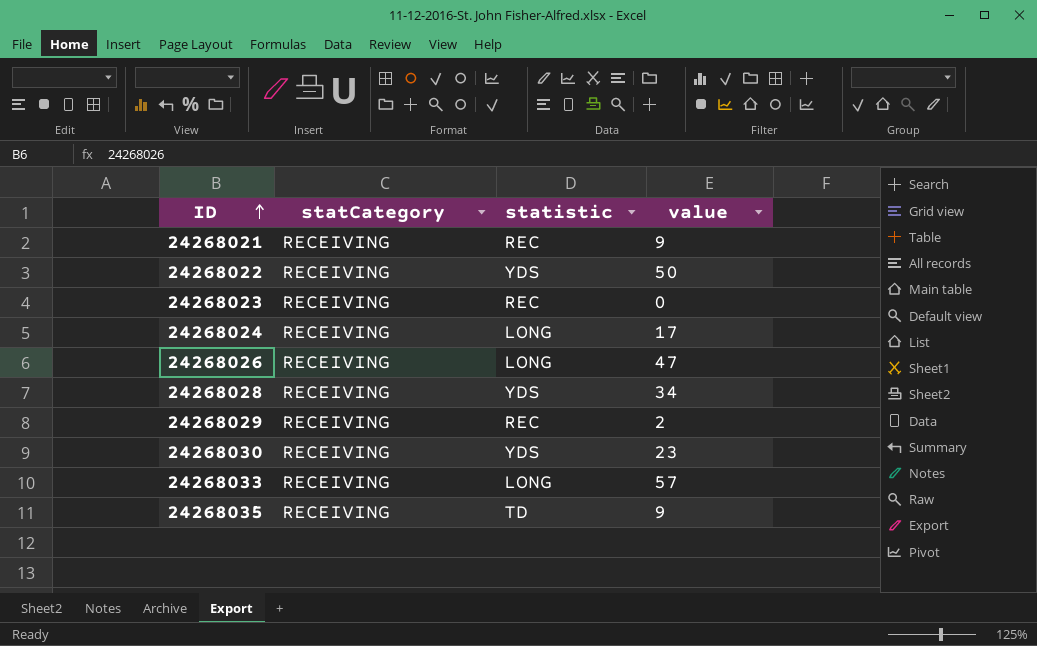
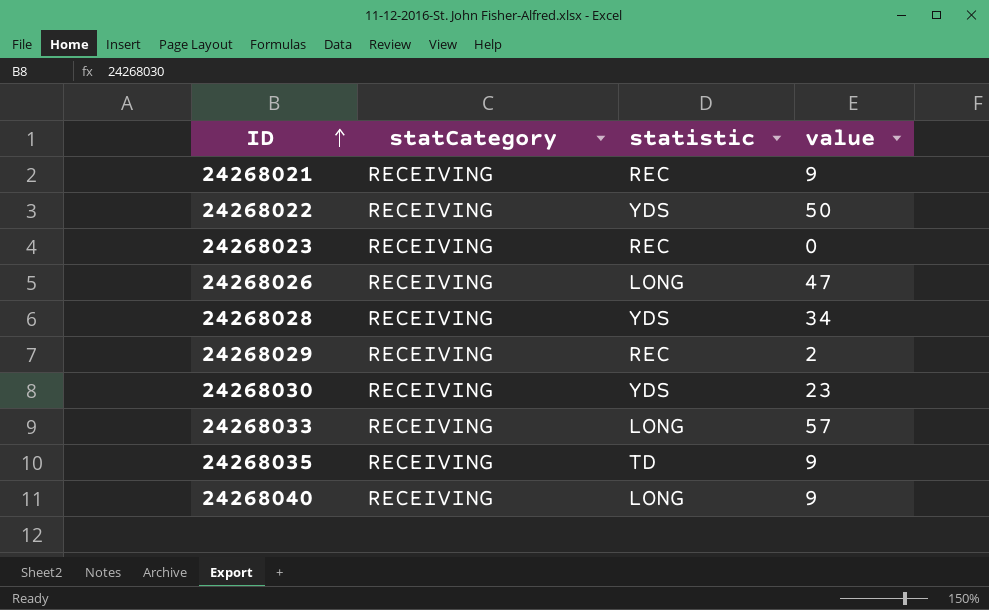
row 24268024: RECEIVING | LONG | 17 -> none
row 24268040: none -> RECEIVING | LONG | 9

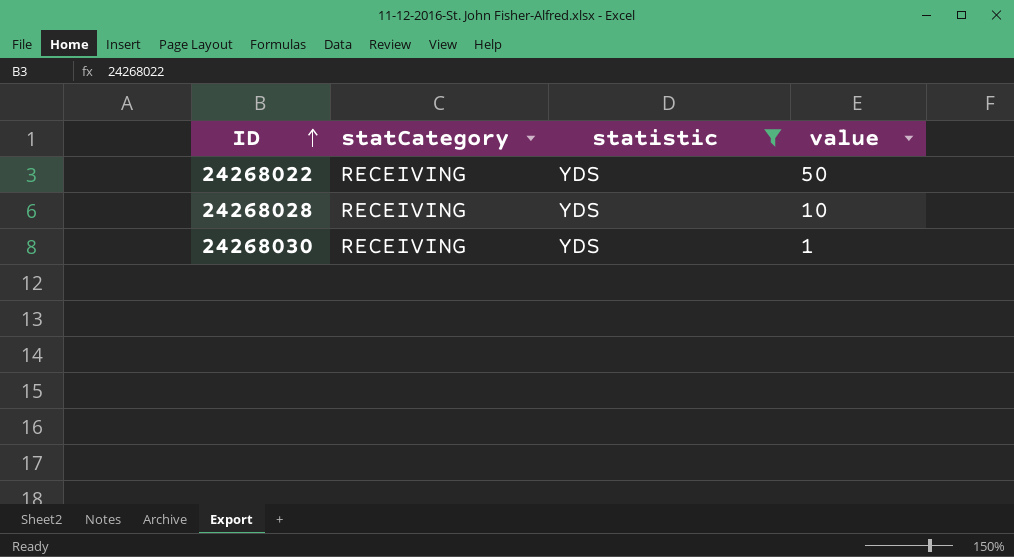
filter: none -> statistic = YDS
24268028 | value: 34 -> 10
24268030 | value: 23 -> 1

